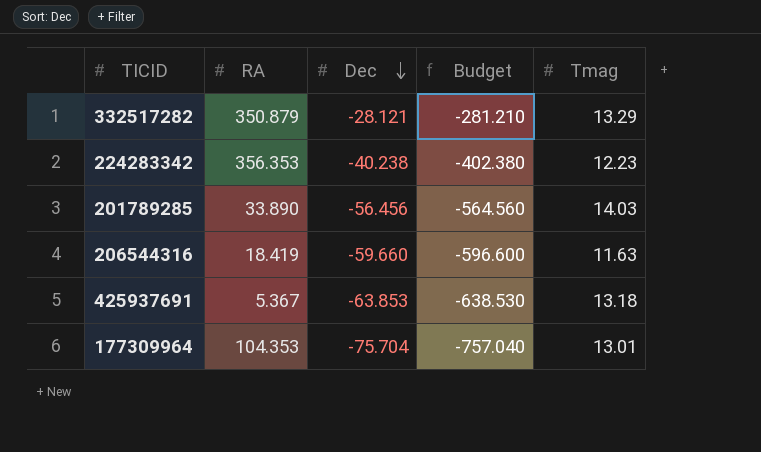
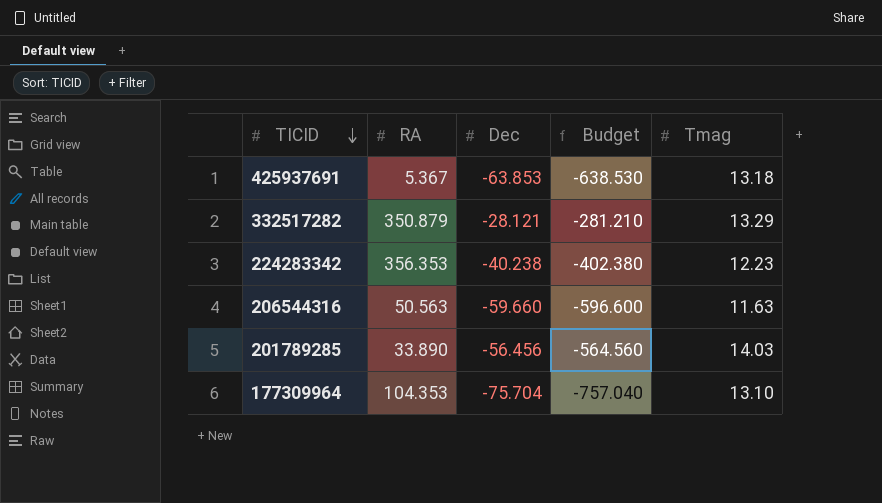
row order: Dec descending -> TICID descending
206544316 | RA: 18.419 -> 50.563
177309964 | Tmag: 13.01 -> 13.10

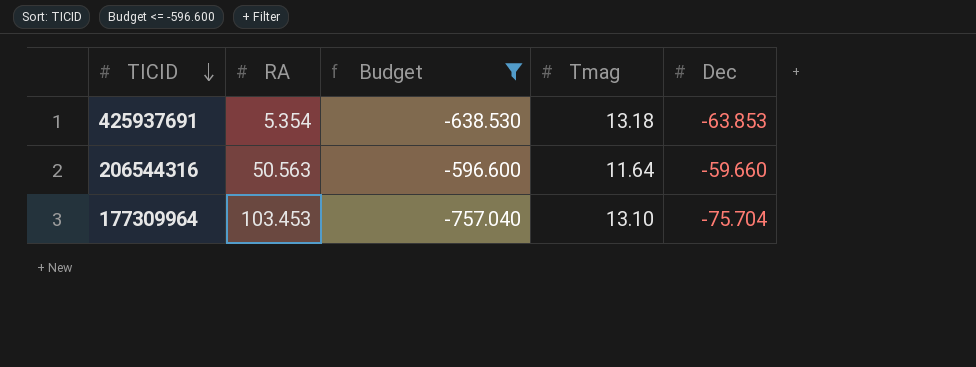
filter: none -> Budget <= -596.600
column Dec | position: 3 -> 5
425937691 | RA: 5.367 -> 5.354
206544316 | Tmag: 11.63 -> 11.64
177309964 | RA: 104.353 -> 103.453

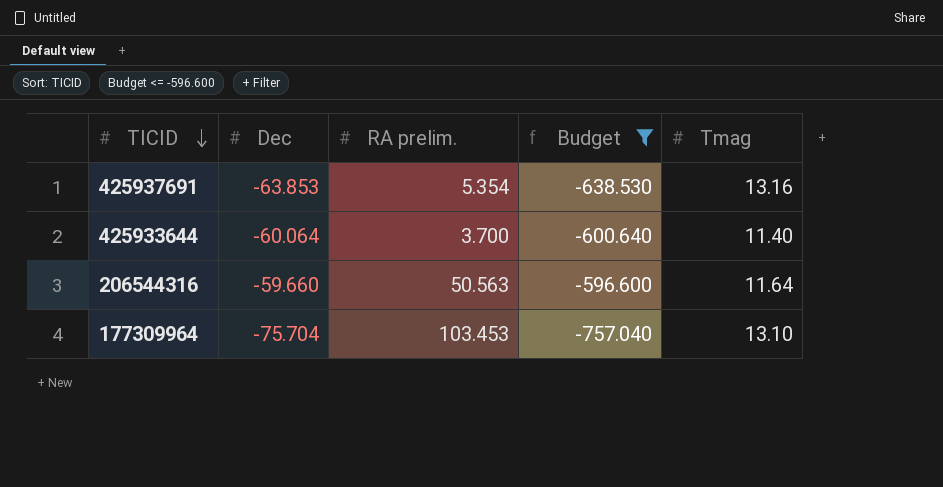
column Dec | position: 5 -> 2
column name: RA -> RA prelim.
425937691 | Tmag: 13.18 -> 13.16
row 425933644: none -> -60.064 | 3.700 | -600.640 | 11.40

